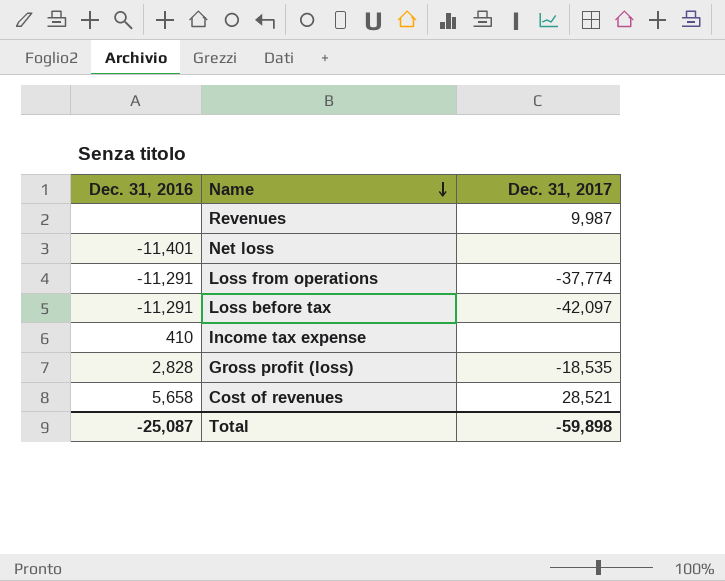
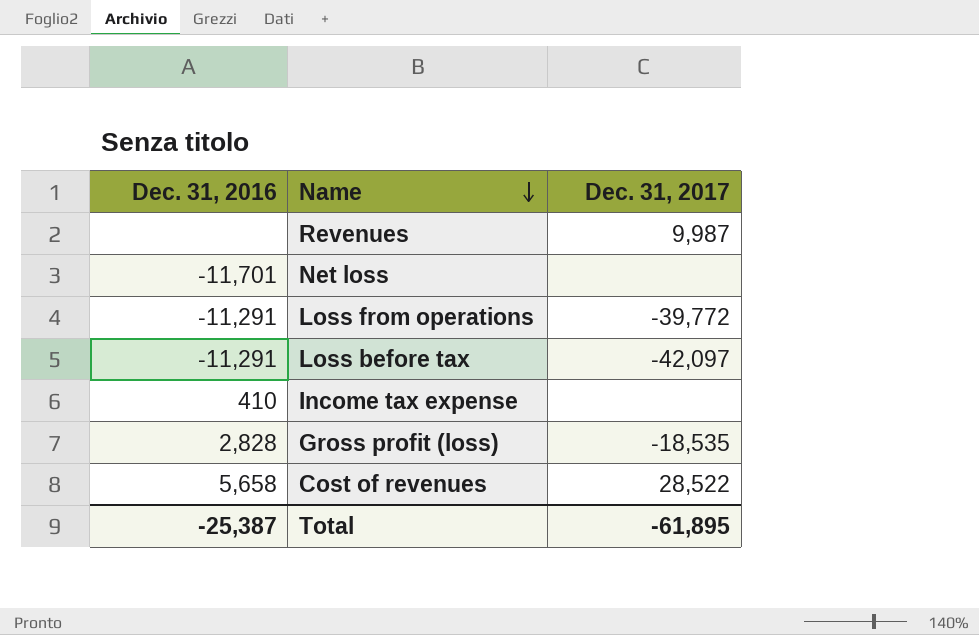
Net loss | Dec. 31, 2016: -11,401 -> -11,701
Loss from operations | Dec. 31, 2017: -37,774 -> -39,772
Cost of revenues | Dec. 31, 2017: 28,521 -> 28,522
Total | Dec. 31, 2016: -25,087 -> -25,387
Total | Dec. 31, 2017: -59,898 -> -61,895

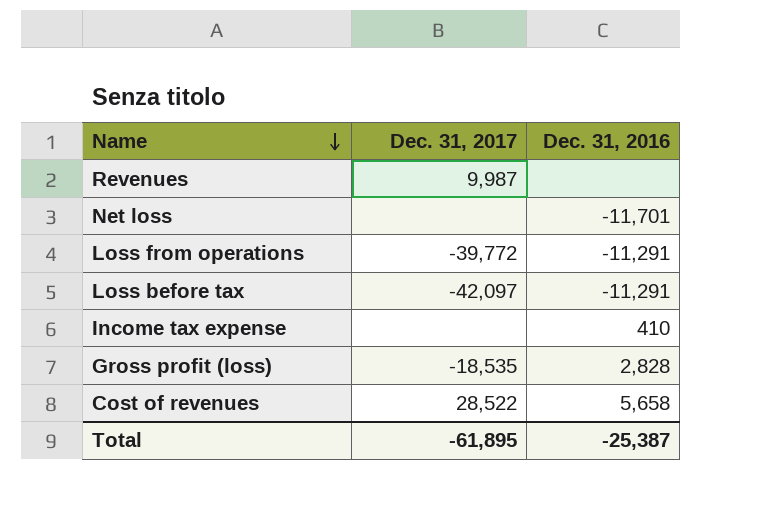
column Dec. 31, 2016 | position: 1 -> 3

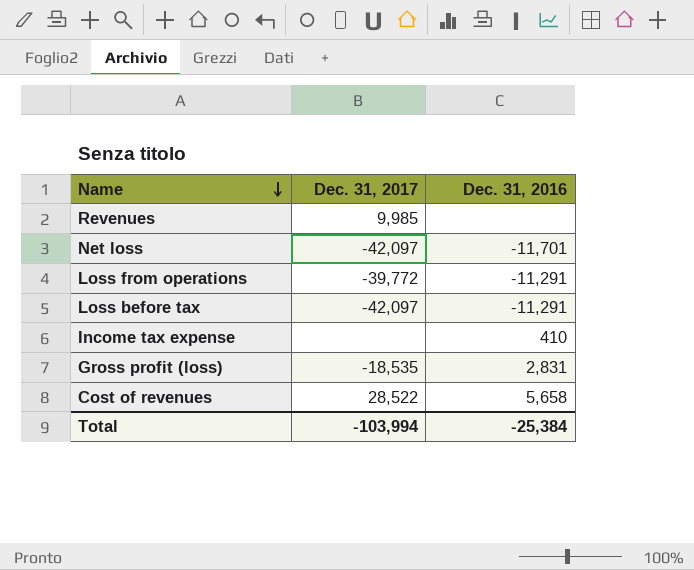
Revenues | Dec. 31, 2017: 9,987 -> 9,985
Net loss | Dec. 31, 2017: none -> -42,097
Gross profit (loss) | Dec. 31, 2016: 2,828 -> 2,831
Total | Dec. 31, 2017: -61,895 -> -103,994
Total | Dec. 31, 2016: -25,387 -> -25,384

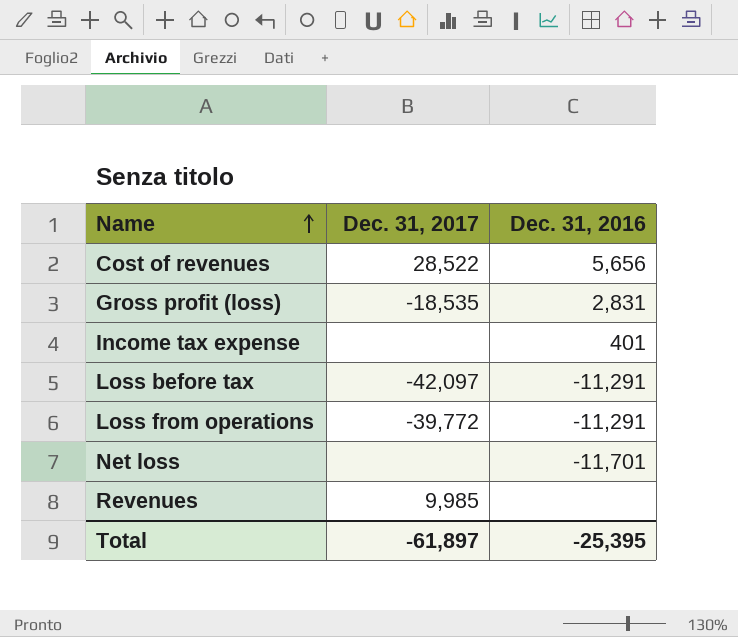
row order: Name descending -> Name ascending
Cost of revenues | Dec. 31, 2016: 5,658 -> 5,656
Income tax expense | Dec. 31, 2016: 410 -> 401
Net loss | Dec. 31, 2017: -42,097 -> none
Total | Dec. 31, 2017: -103,994 -> -61,897
Total | Dec. 31, 2016: -25,384 -> -25,395

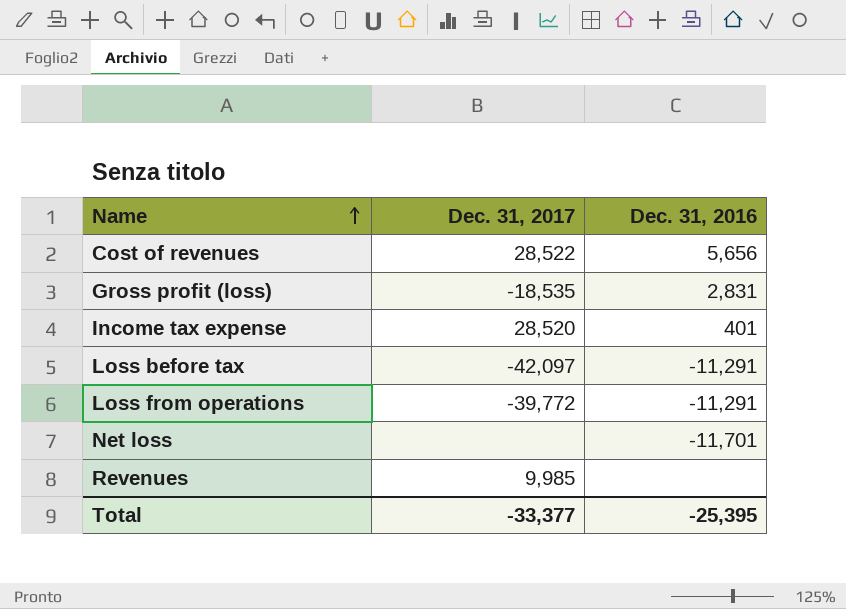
Income tax expense | Dec. 31, 2017: none -> 28,520
Total | Dec. 31, 2017: -61,897 -> -33,377

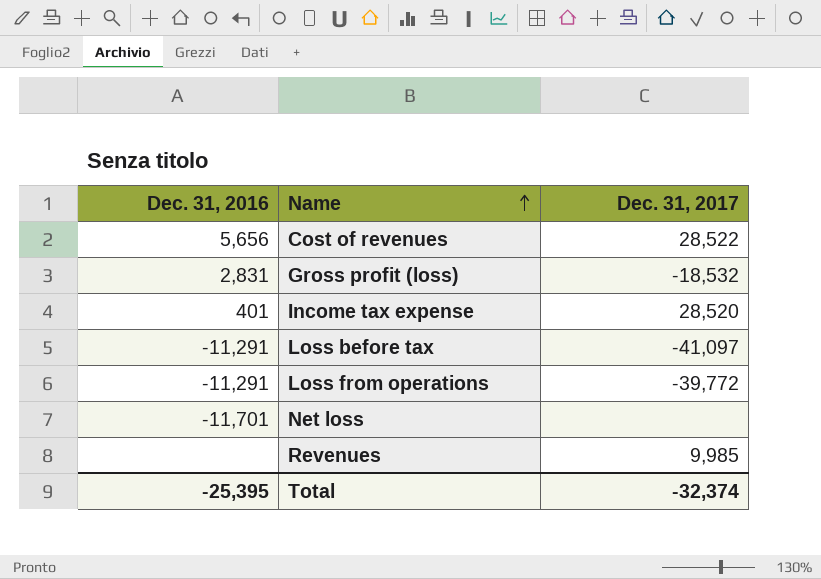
column Dec. 31, 2016 | position: 3 -> 1
Gross profit (loss) | Dec. 31, 2017: -18,535 -> -18,532
Loss before tax | Dec. 31, 2017: -42,097 -> -41,097
Total | Dec. 31, 2017: -33,377 -> -32,374

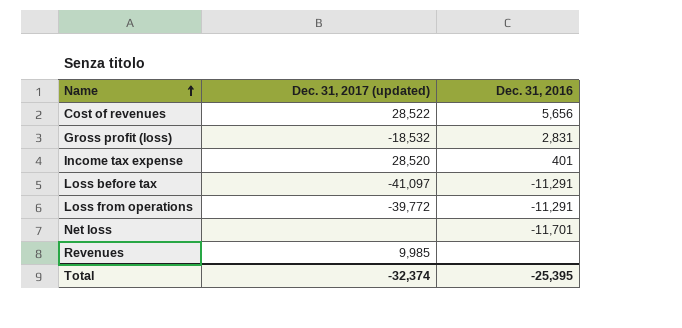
column name: Dec. 31, 2017 -> Dec. 31, 2017 (updated)
column Dec. 31, 2016 | position: 1 -> 3

